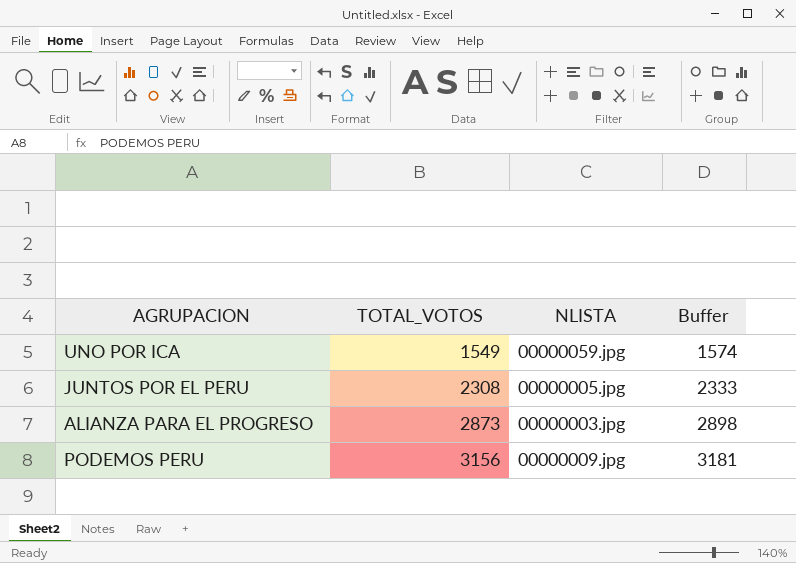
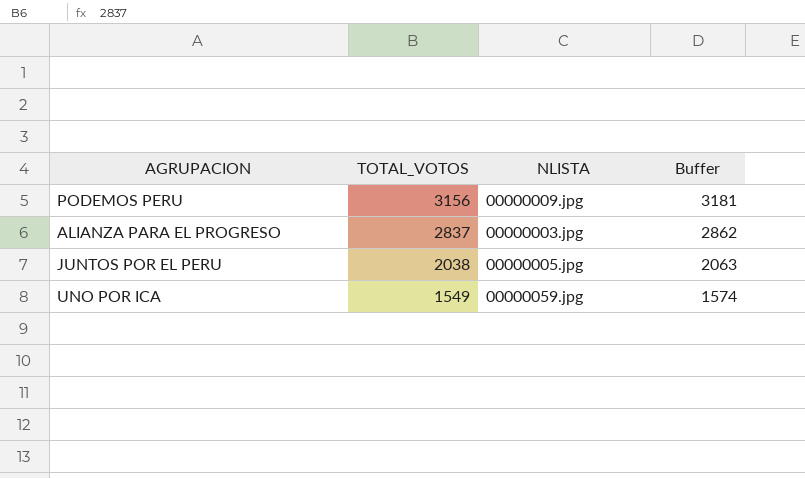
row order: TOTAL_VOTOS ascending -> TOTAL_VOTOS descending
ALIANZA PARA EL PROGRESO | TOTAL_VOTOS: 2873 -> 2837
ALIANZA PARA EL PROGRESO | Buffer: 2898 -> 2862
JUNTOS POR EL PERU | TOTAL_VOTOS: 2308 -> 2038
JUNTOS POR EL PERU | Buffer: 2333 -> 2063

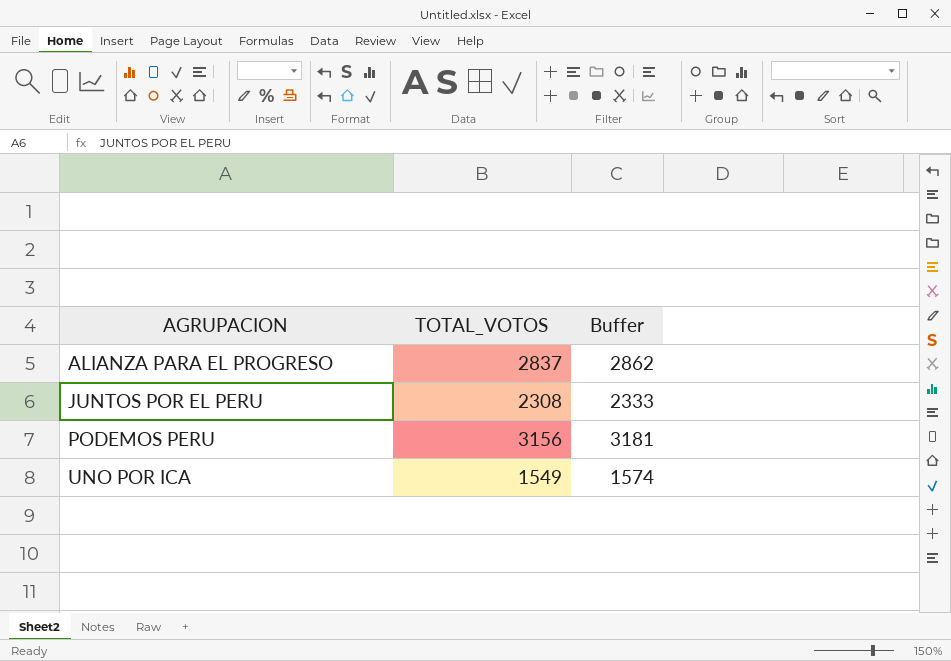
row order: TOTAL_VOTOS descending -> AGRUPACION ascending
column NLISTA | position: 3 -> none
JUNTOS POR EL PERU | TOTAL_VOTOS: 2038 -> 2308
JUNTOS POR EL PERU | Buffer: 2063 -> 2333

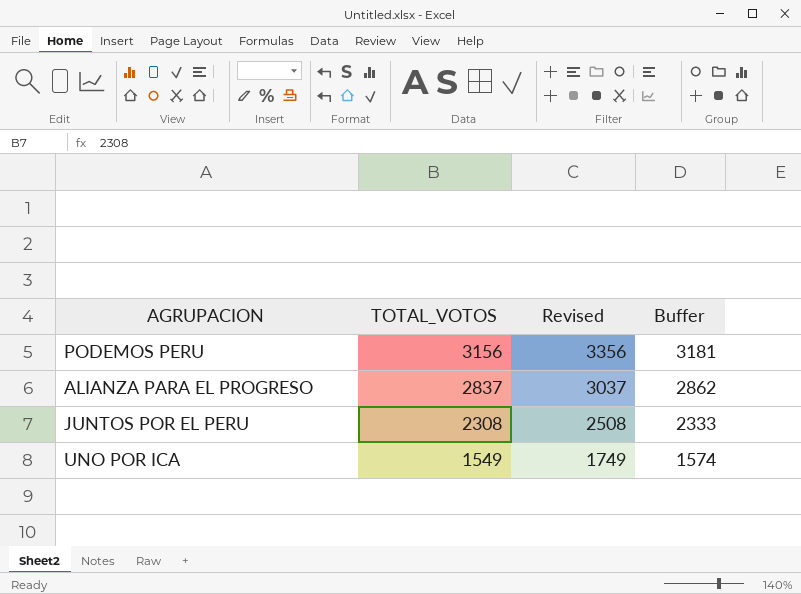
row order: AGRUPACION ascending -> TOTAL_VOTOS descending
column Revised | formula: none -> [TOTAL_VOTOS] + 200

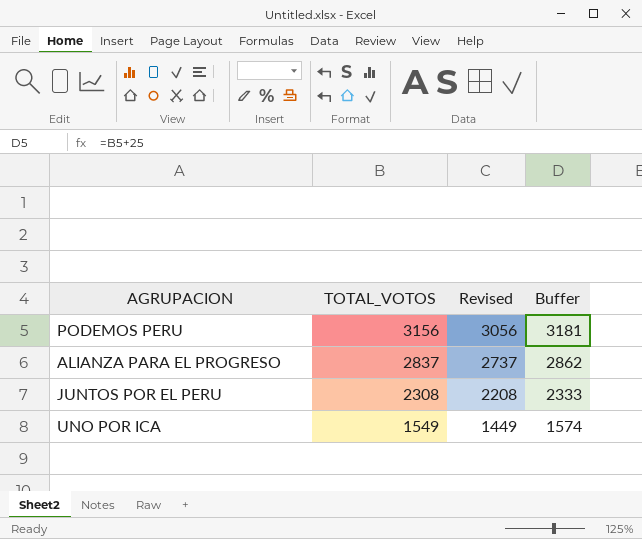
column Revised | formula: [TOTAL_VOTOS] + 200 -> [TOTAL_VOTOS] - 100

